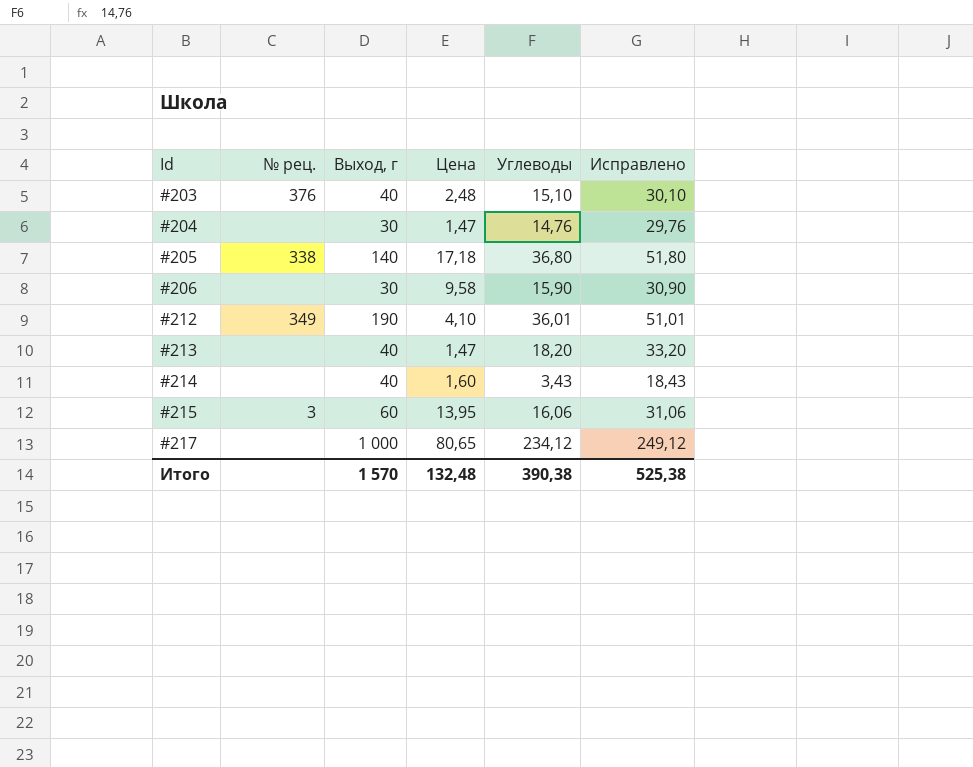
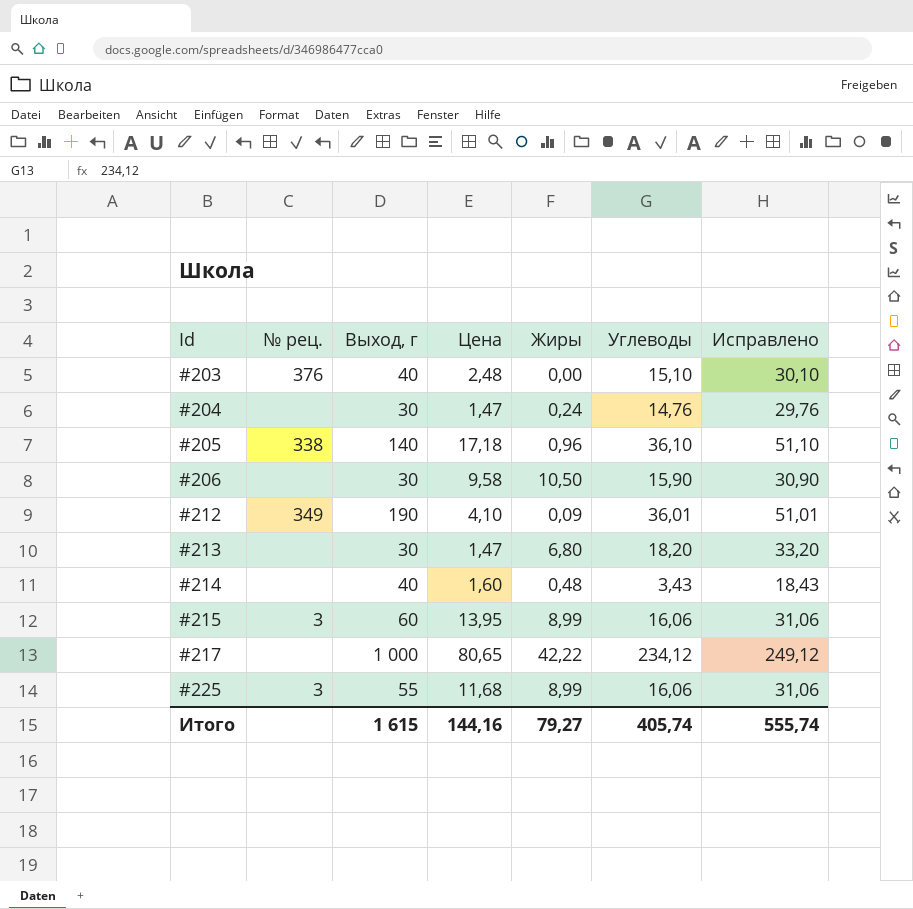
column Жиры | position: none -> 5
#205 | Углеводы: 36,80 -> 36,10
#205 | Исправлено: 51,80 -> 51,10
#213 | Выход, г: 40 -> 30
row #225: none -> 3 | 55 | 11,68 | 8,99 | 16,06 | 31,06
Итого | Выход, г: 1 570 -> 1 615
Итого | Цена: 132,48 -> 144,16
Итого | Углеводы: 390,38 -> 405,74
Итого | Исправлено: 525,38 -> 555,74

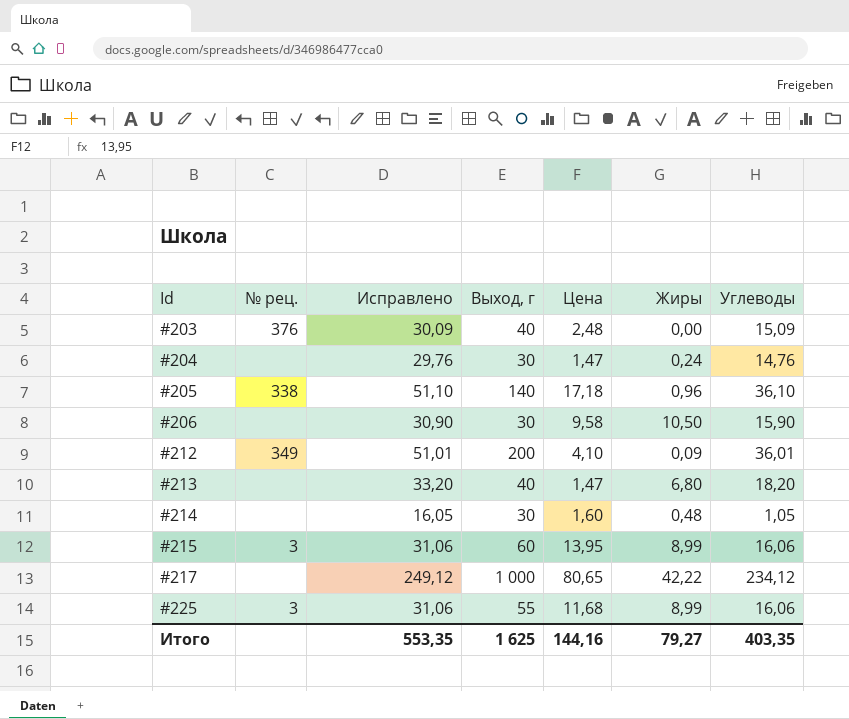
column Исправлено | position: 7 -> 3
#203 | Исправлено: 30,10 -> 30,09
#203 | Углеводы: 15,10 -> 15,09
#212 | Выход, г: 190 -> 200
#213 | Выход, г: 30 -> 40
#214 | Исправлено: 18,43 -> 16,05
#214 | Выход, г: 40 -> 30
#214 | Углеводы: 3,43 -> 1,05
Итого | Исправлено: 555,74 -> 553,35
Итого | Выход, г: 1 615 -> 1 625
Итого | Углеводы: 405,74 -> 403,35

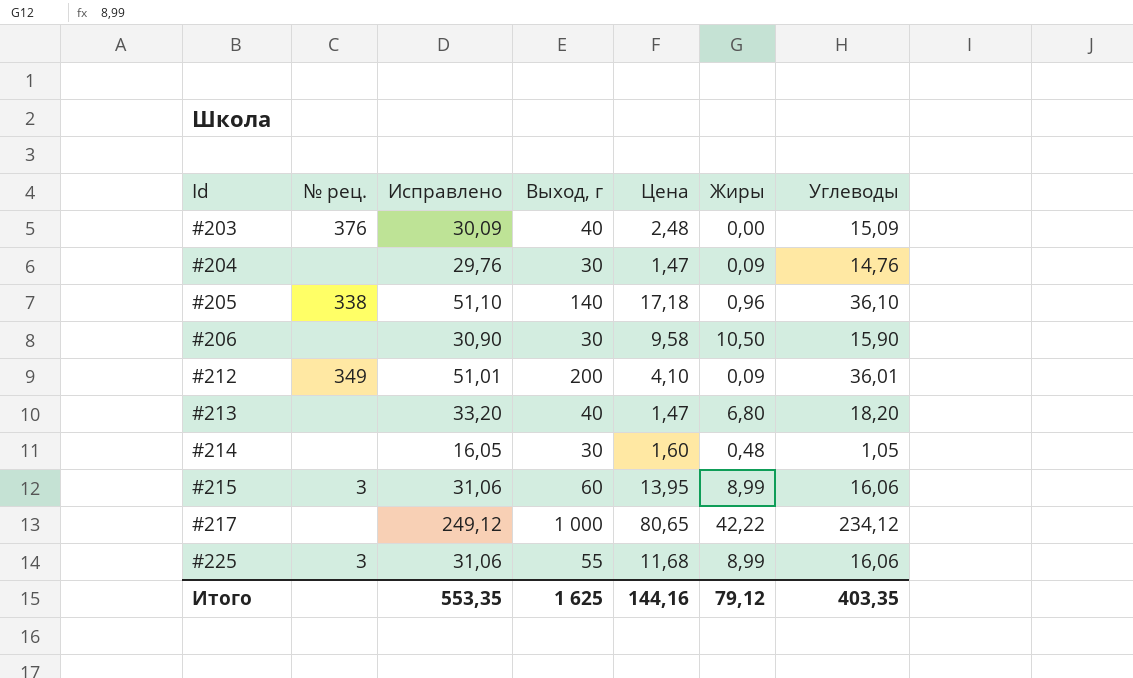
#204 | Жиры: 0,24 -> 0,09
Итого | Жиры: 79,27 -> 79,12

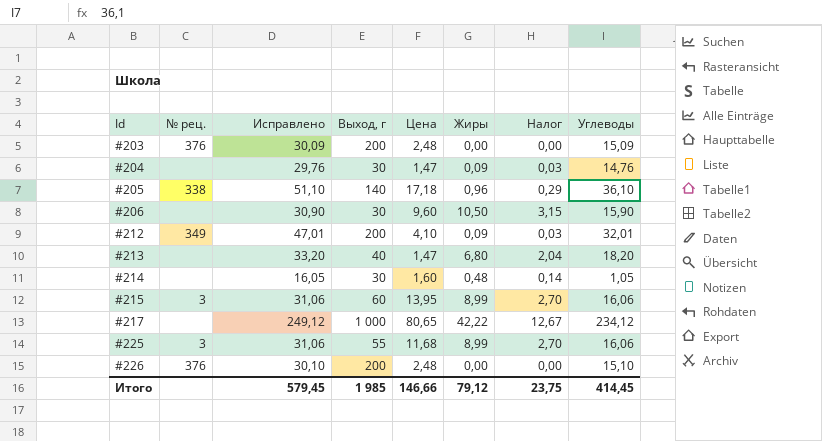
column Налог | formula: none -> [Жиры] * 0,3
#203 | Выход, г: 40 -> 200
#206 | Цена: 9,58 -> 9,60
#212 | Исправлено: 51,01 -> 47,01
#212 | Углеводы: 36,01 -> 32,01
row #226: none -> 376 | 30,10 | 200 | 2,48 | 0,00 | 0,00 | 15,10
Итого | Исправлено: 553,35 -> 579,45
Итого | Выход, г: 1 625 -> 1 985
Итого | Цена: 144,16 -> 146,66
Итого | Углеводы: 403,35 -> 414,45

